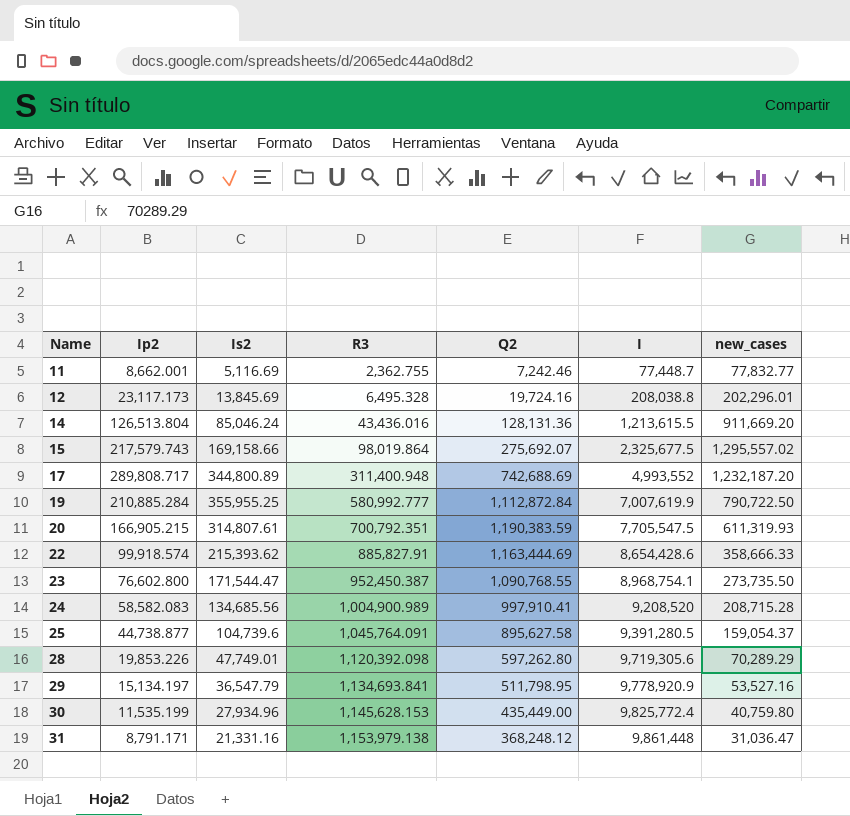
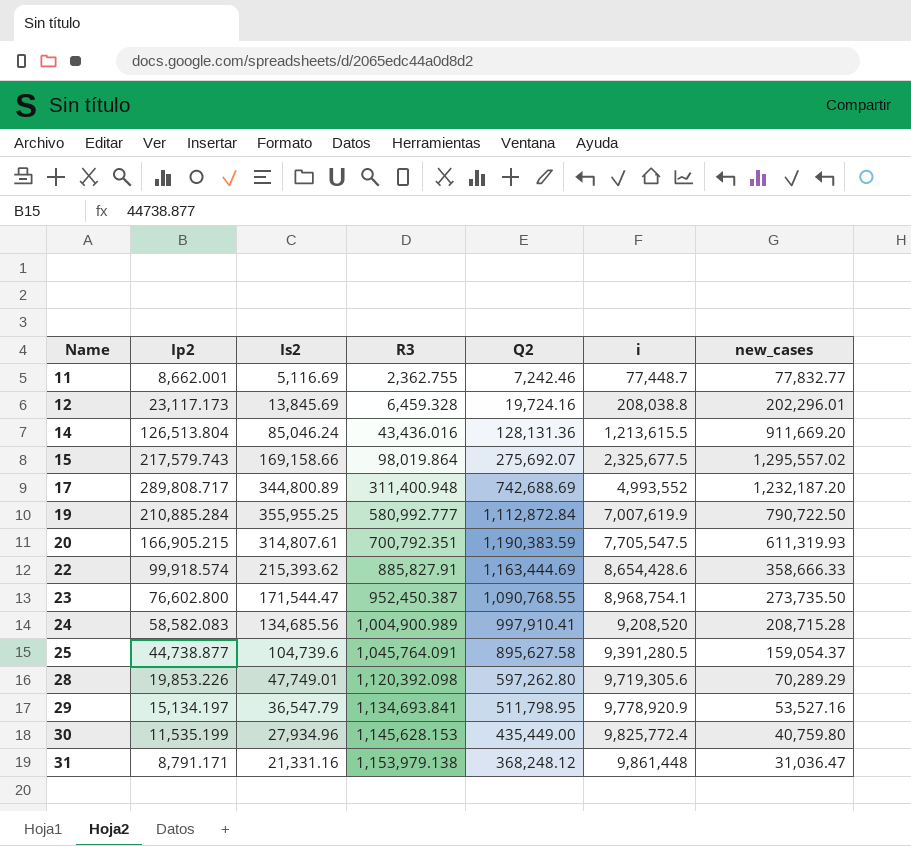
column name: I -> i
12 | R3: 6,495.328 -> 6,459.328

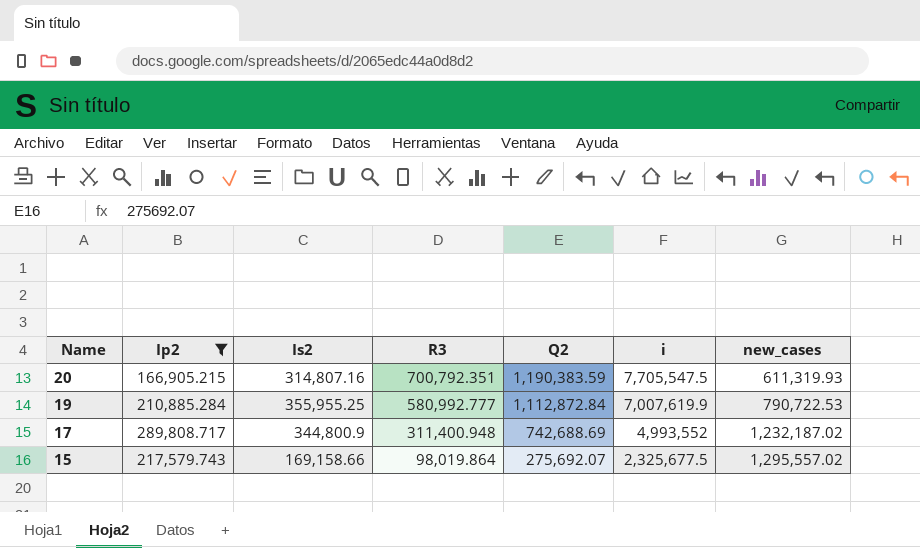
filter: none -> Ip2 >= 166,905.215
row order: Name ascending -> Name descending
20 | Is2: 314,807.61 -> 314,807.16
19 | new_cases: 790,722.50 -> 790,722.53
17 | Is2: 344,800.89 -> 344,800.9
17 | new_cases: 1,232,187.20 -> 1,232,187.02

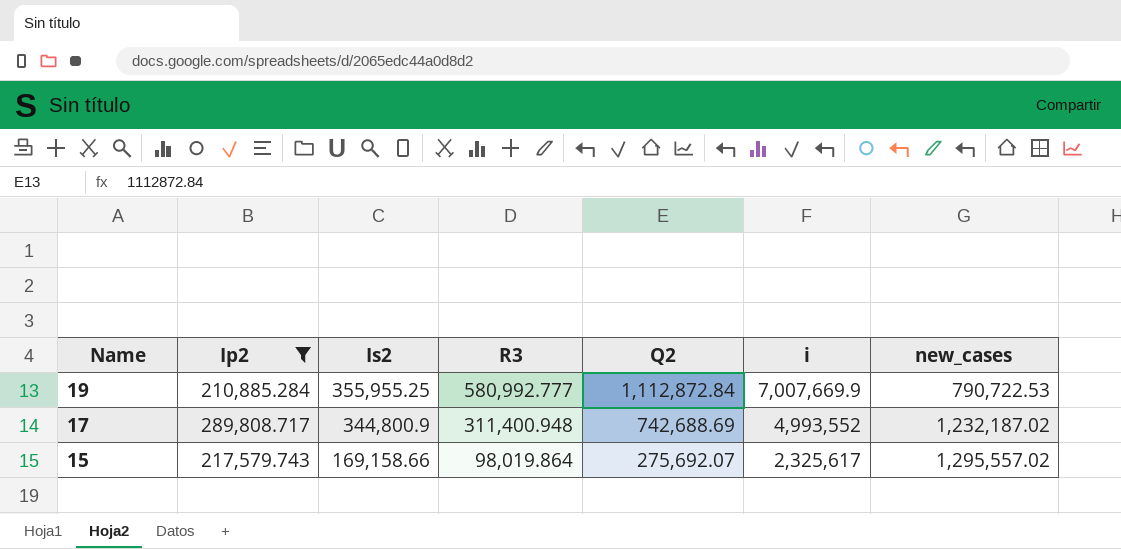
row 20: 166,905.215 | 314,807.16 | 700,792.351 | 1,190,383.59 | 7,705,547.5 | 611,319.93 -> none
19 | i: 7,007,619.9 -> 7,007,669.9
15 | i: 2,325,677.5 -> 2,325,617

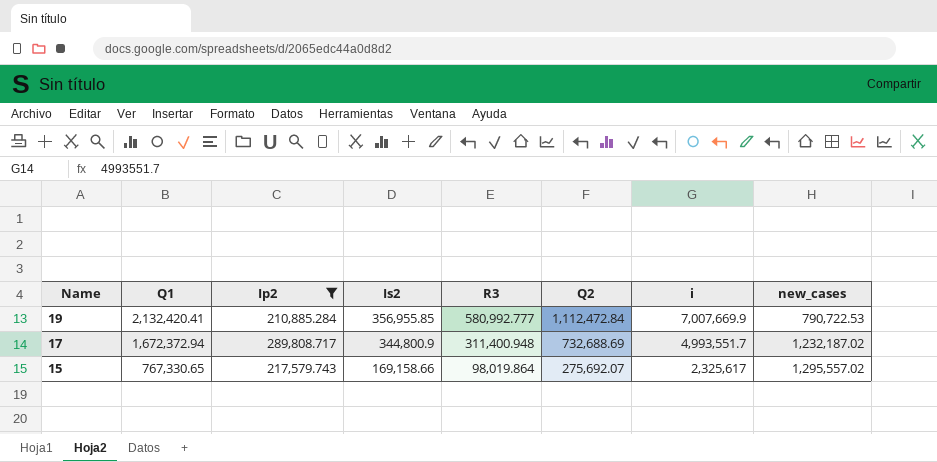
column Q1 | position: none -> 2
19 | Is2: 355,955.25 -> 356,955.85
19 | Q2: 1,112,872.84 -> 1,112,472.84
17 | Q2: 742,688.69 -> 732,688.69
17 | i: 4,993,552 -> 4,993,551.7

